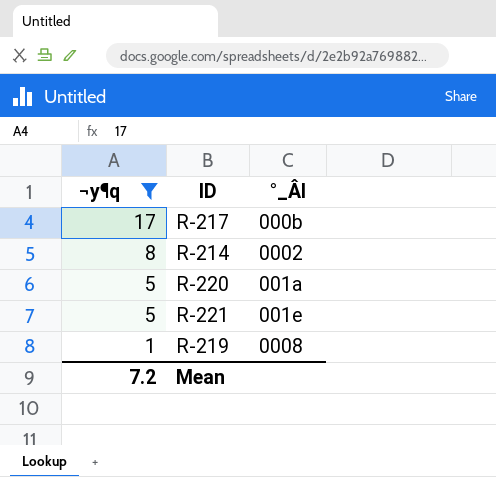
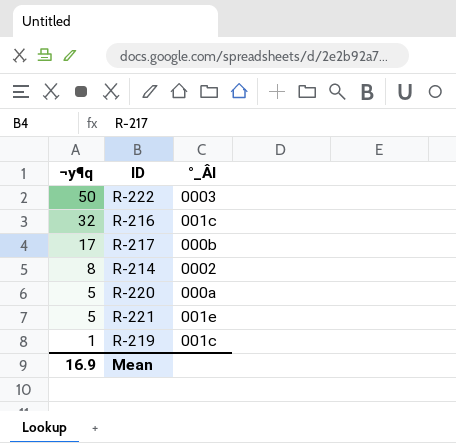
filter: ¬y¶q <= 17 -> none
R-220 | °_ÂI: 001a -> 000a
R-219 | °_ÂI: 0008 -> 001c
Mean | ¬y¶q: 7.2 -> 16.9

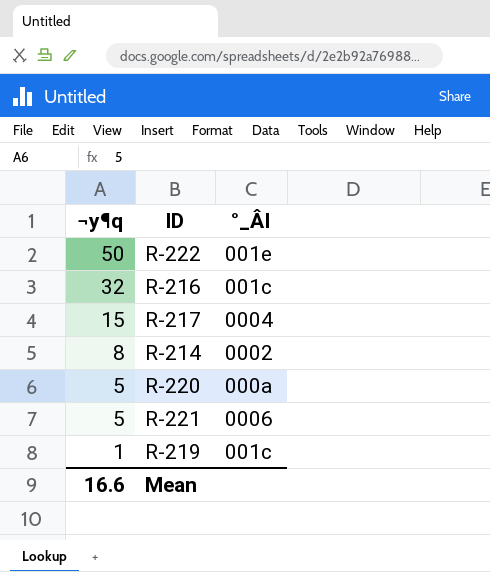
R-222 | °_ÂI: 0003 -> 001e
R-217 | ¬y¶q: 17 -> 15
R-217 | °_ÂI: 000b -> 0004
R-221 | °_ÂI: 001e -> 0006
Mean | ¬y¶q: 16.9 -> 16.6

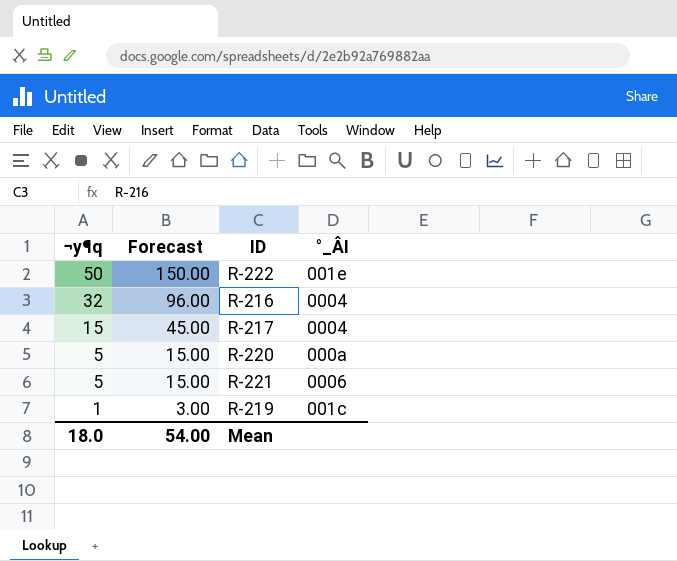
column Forecast | formula: none -> [¬y¶q] * 3
row R-214: 8 | 0002 -> none
R-216 | °_ÂI: 001c -> 0004
Mean | ¬y¶q: 16.6 -> 18.0

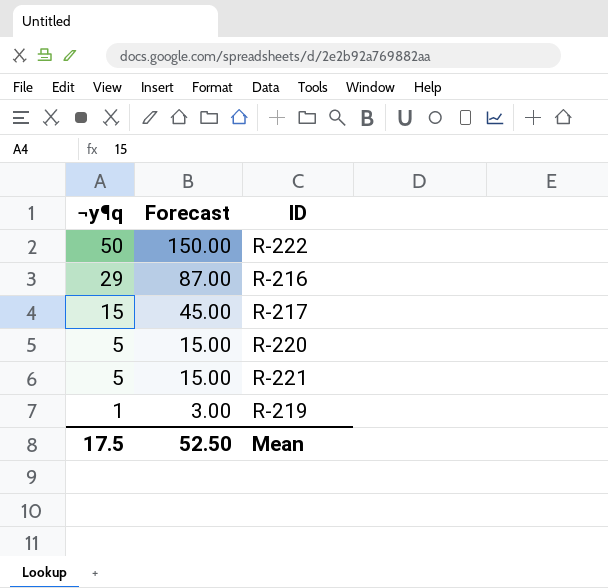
column °_ÂI | position: 4 -> none
R-216 | ¬y¶q: 32 -> 29
R-216 | Forecast: 96.00 -> 87.00
Mean | ¬y¶q: 18.0 -> 17.5
Mean | Forecast: 54.00 -> 52.50

